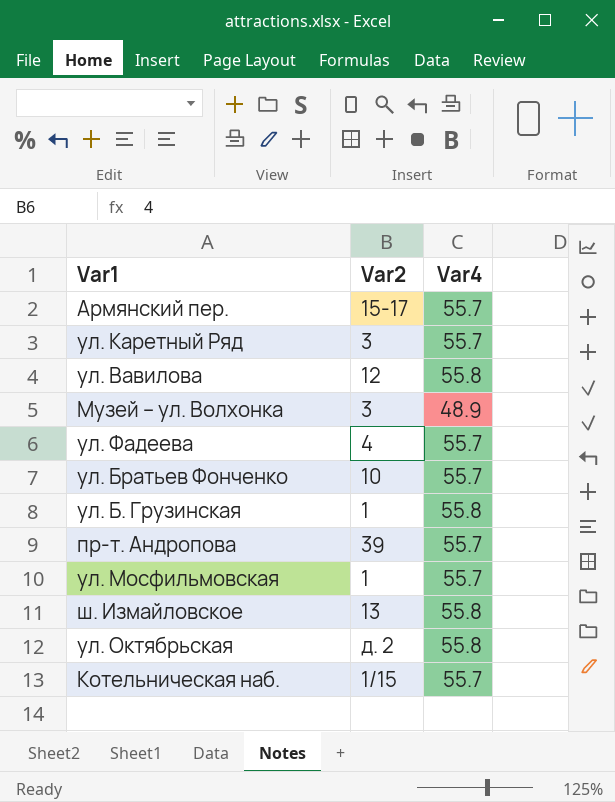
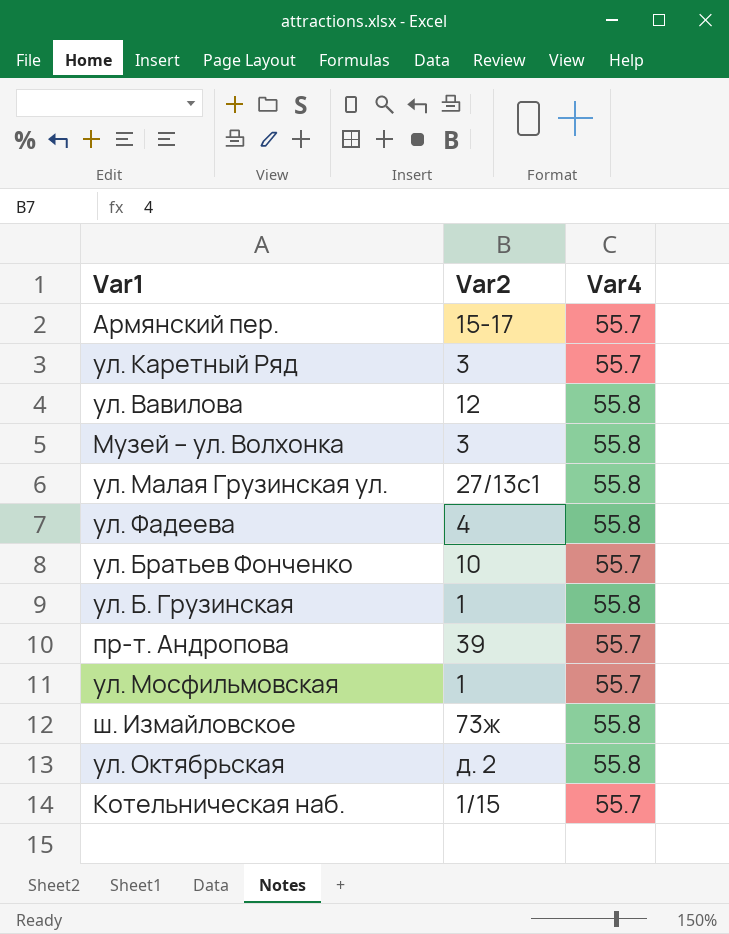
Музей – ул. Волхонка | Var4: 48.9 -> 55.8
row ул. Малая Грузинская ул.: none -> 27/13с1 | 55.8
ул. Фадеева | Var4: 55.7 -> 55.8
ш. Измайловское | Var2: 13 -> 73ж

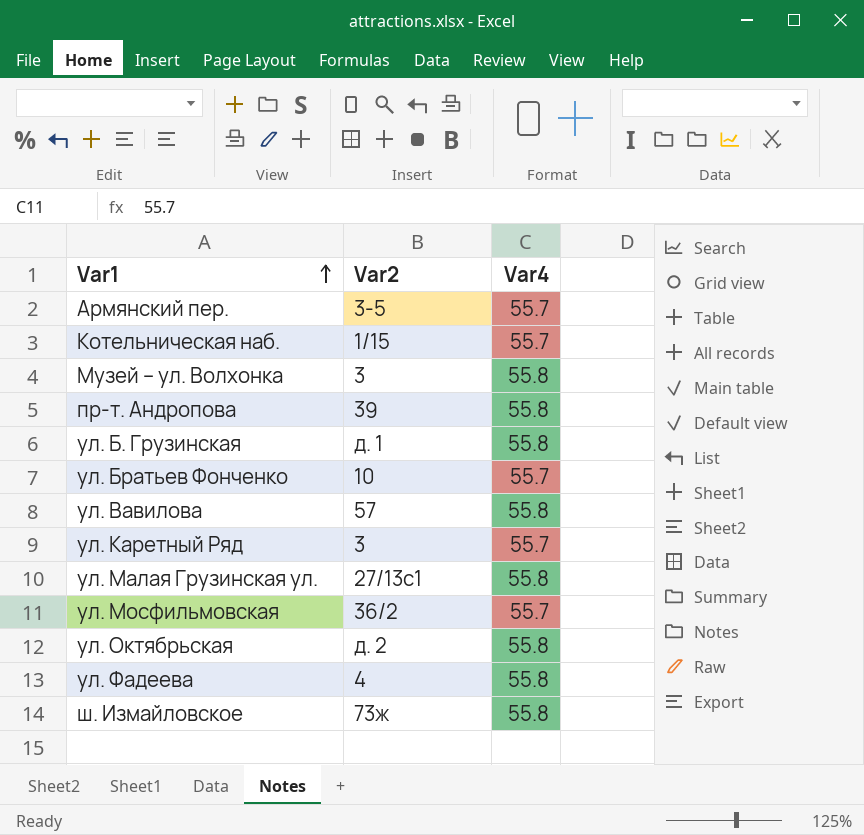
row order: none -> Var1 ascending
Армянский пер. | Var2: 15-17 -> 3-5
пр-т. Андропова | Var4: 55.7 -> 55.8
ул. Б. Грузинская | Var2: 1 -> д. 1
ул. Вавилова | Var2: 12 -> 57
ул. Мосфильмовская | Var2: 1 -> 36/2

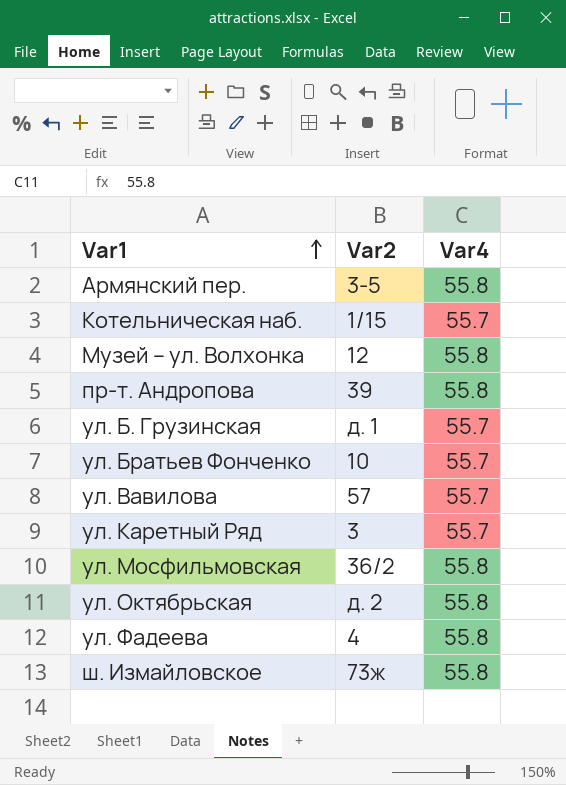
row ул. Малая Грузинская ул.: 27/13с1 | 55.8 -> none
Армянский пер. | Var4: 55.7 -> 55.8
Музей – ул. Волхонка | Var2: 3 -> 12
ул. Б. Грузинская | Var4: 55.8 -> 55.7
ул. Вавилова | Var4: 55.8 -> 55.7
ул. Мосфильмовская | Var4: 55.7 -> 55.8

